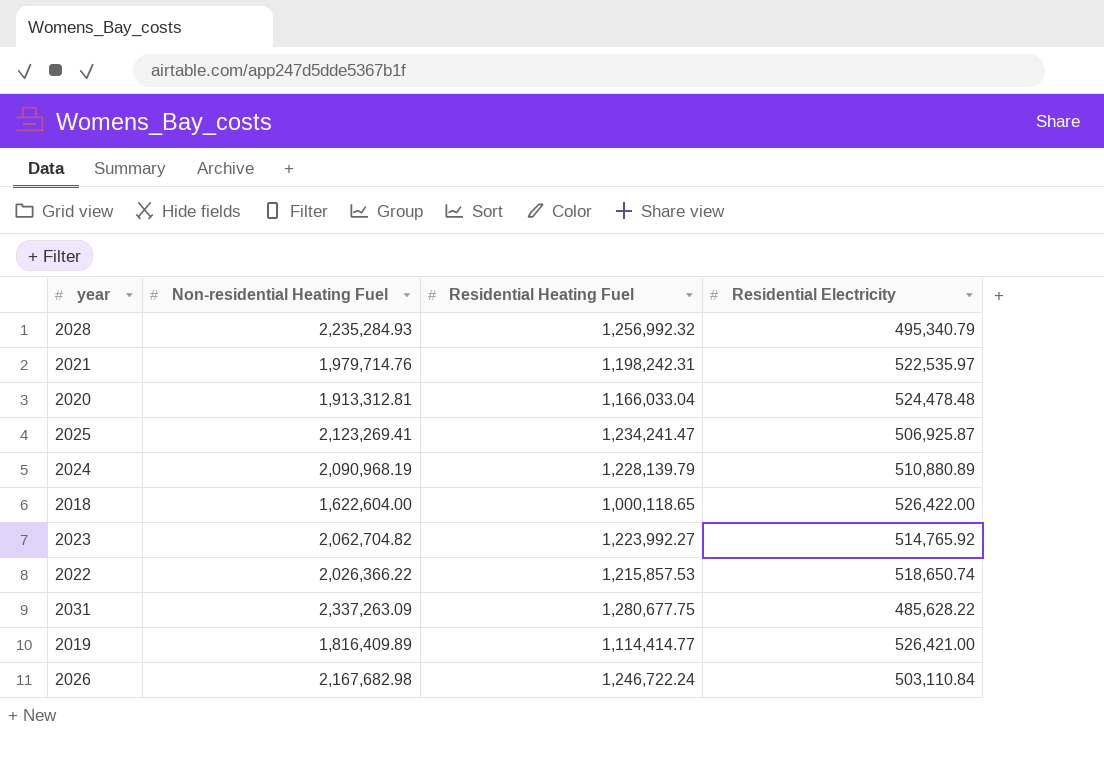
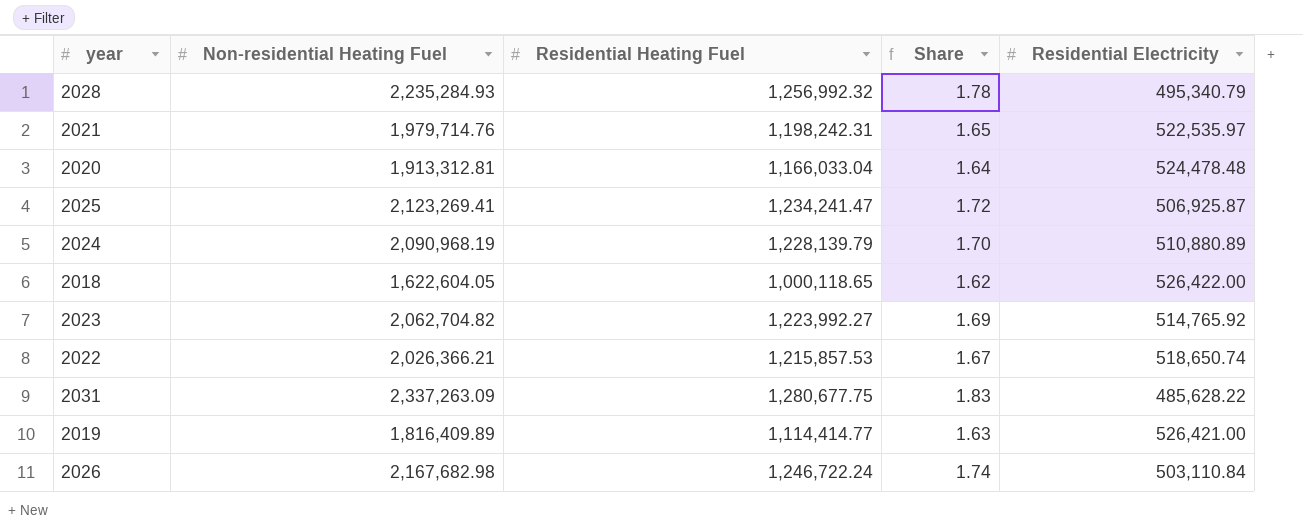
column Share | formula: none -> [Non-residential Heating Fuel] / [Residential Heating Fuel]
2018 | Non-residential Heating Fuel: 1,622,604.00 -> 1,622,604.05
2022 | Non-residential Heating Fuel: 2,026,366.22 -> 2,026,366.21

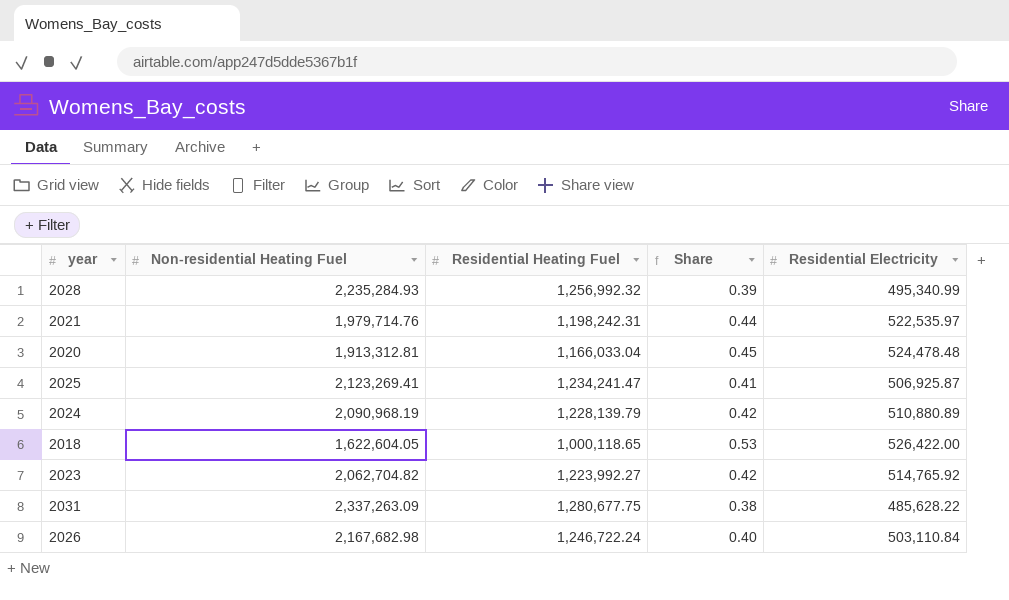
column Share | formula: [Non-residential Heating Fuel] / [Residential Heating Fuel] -> [Residential Electricity] / [Residential Heating Fuel]
row 2022: 2,026,366.21 | 1,215,857.53 | 1.67 | 518,650.74 -> none
row 2019: 1,816,409.89 | 1,114,414.77 | 1.63 | 526,421.00 -> none
2028 | Residential Electricity: 495,340.79 -> 495,340.99

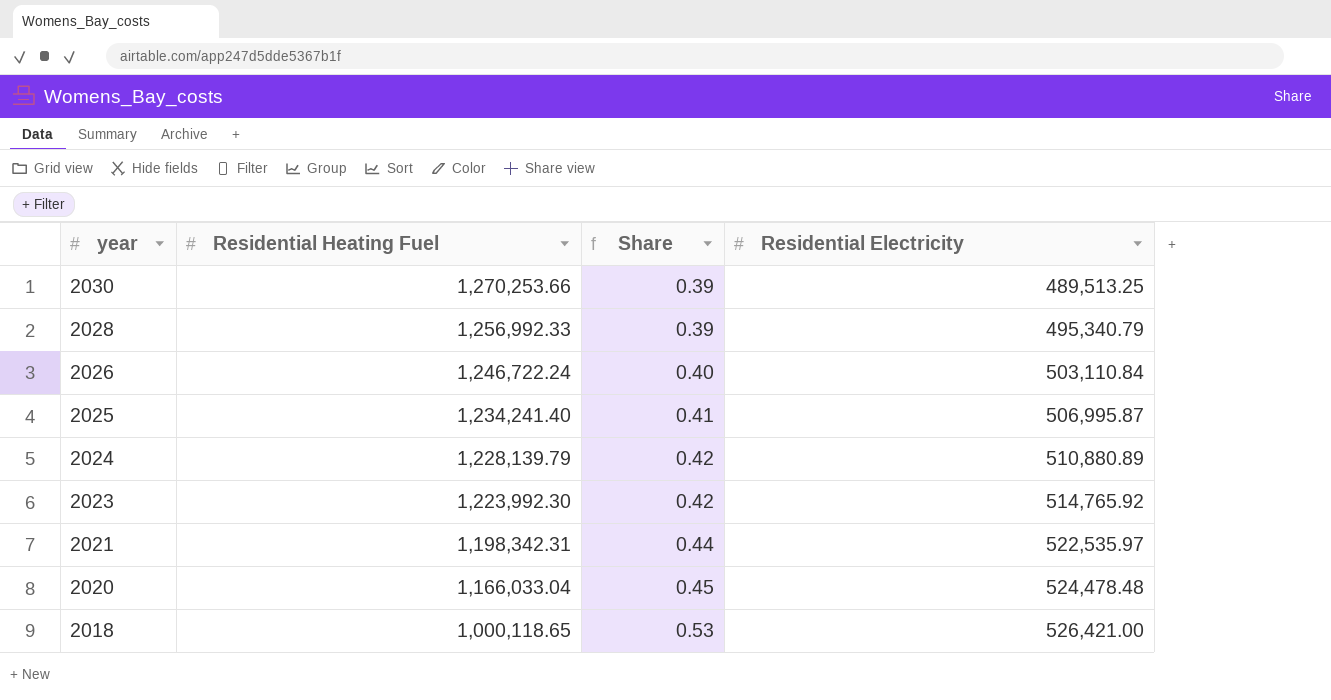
row order: none -> year descending
column Non-residential Heating Fuel | position: 2 -> none
row 2031: 2,337,263.09 | 1,280,677.75 | 0.38 | 485,628.22 -> none
row 2030: none -> 1,270,253.66 | 0.39 | 489,513.25
2028 | Residential Heating Fuel: 1,256,992.32 -> 1,256,992.33
2028 | Residential Electricity: 495,340.99 -> 495,340.79
2025 | Residential Heating Fuel: 1,234,241.47 -> 1,234,241.40
2025 | Residential Electricity: 506,925.87 -> 506,995.87
2023 | Residential Heating Fuel: 1,223,992.27 -> 1,223,992.30
2021 | Residential Heating Fuel: 1,198,242.31 -> 1,198,342.31
2018 | Residential Electricity: 526,422.00 -> 526,421.00

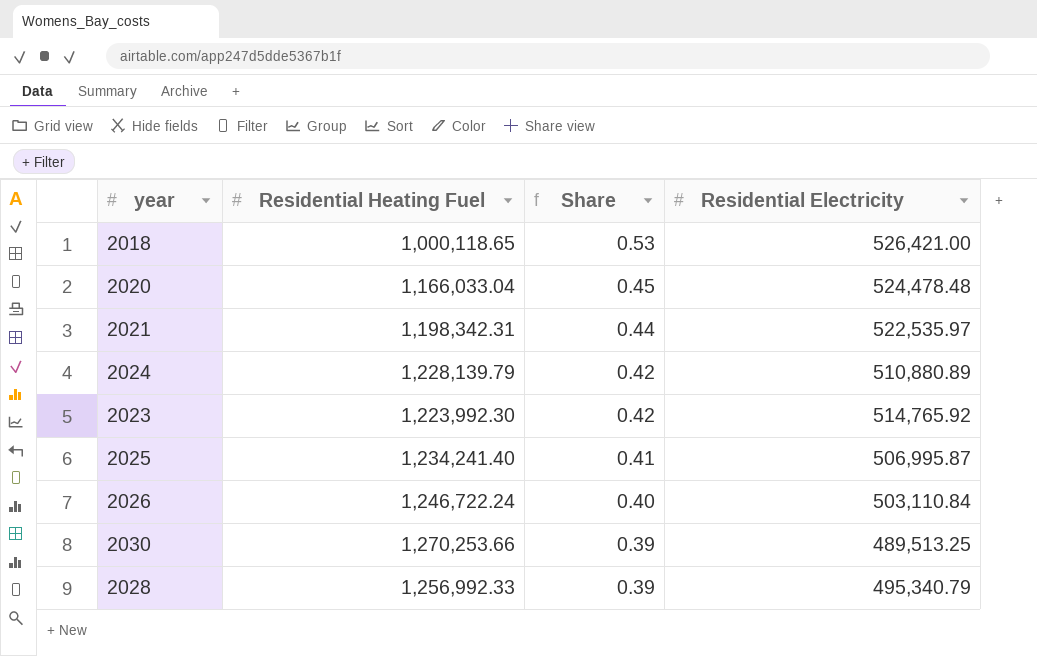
row order: year descending -> Share descending

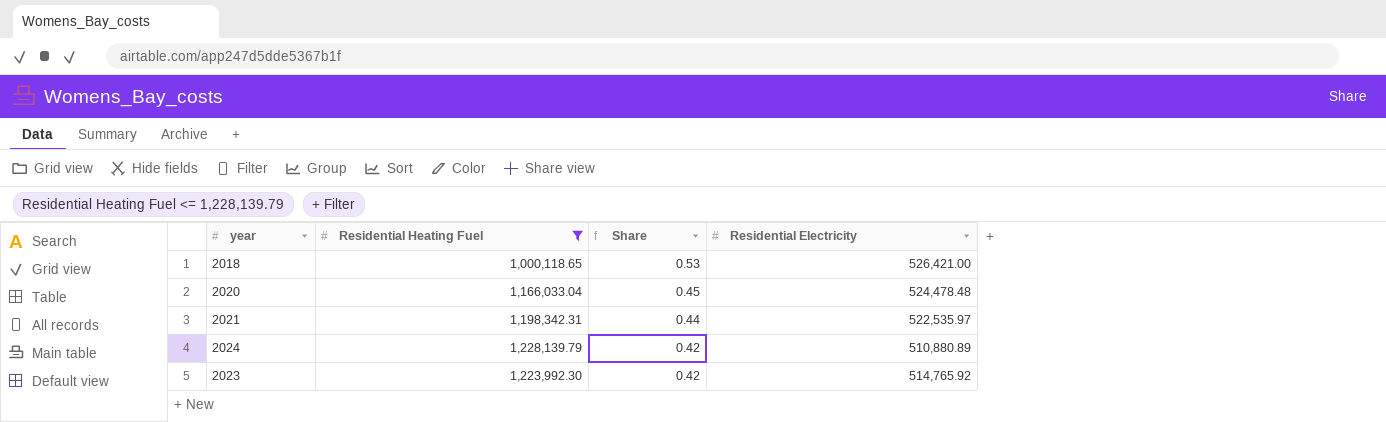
filter: none -> Residential Heating Fuel <= 1,228,139.79

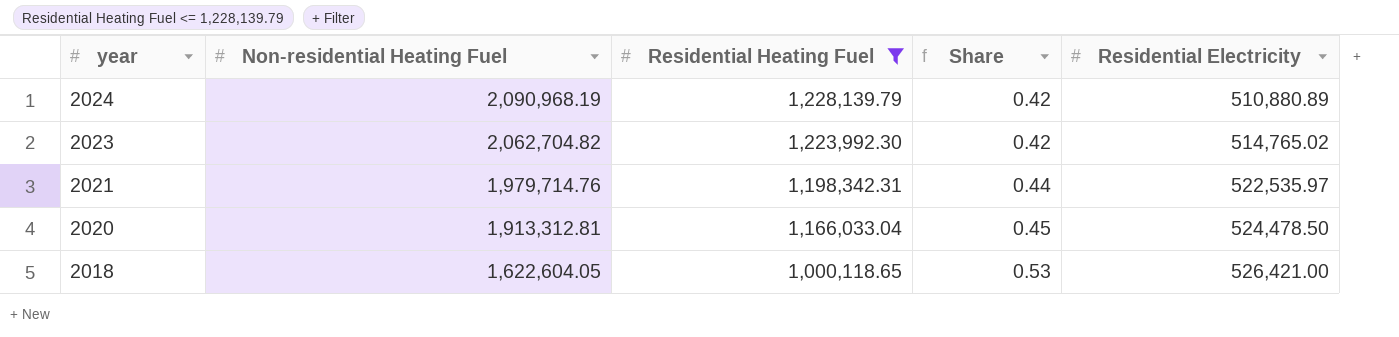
row order: Share descending -> year descending
column Non-residential Heating Fuel | position: none -> 2
2023 | Residential Electricity: 514,765.92 -> 514,765.02
2020 | Residential Electricity: 524,478.48 -> 524,478.50

